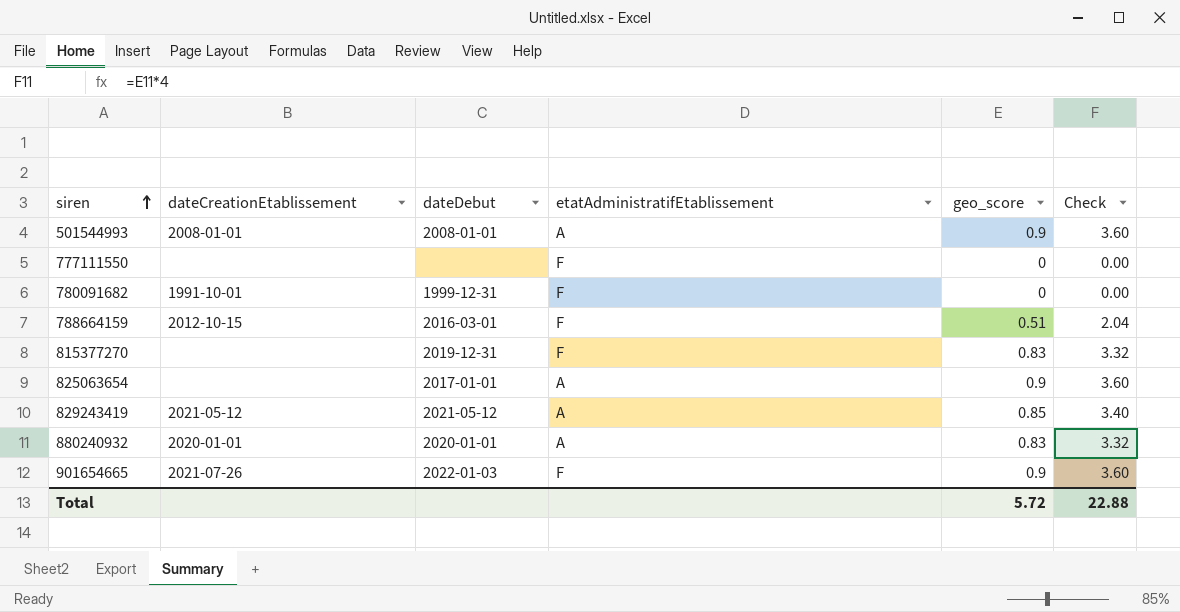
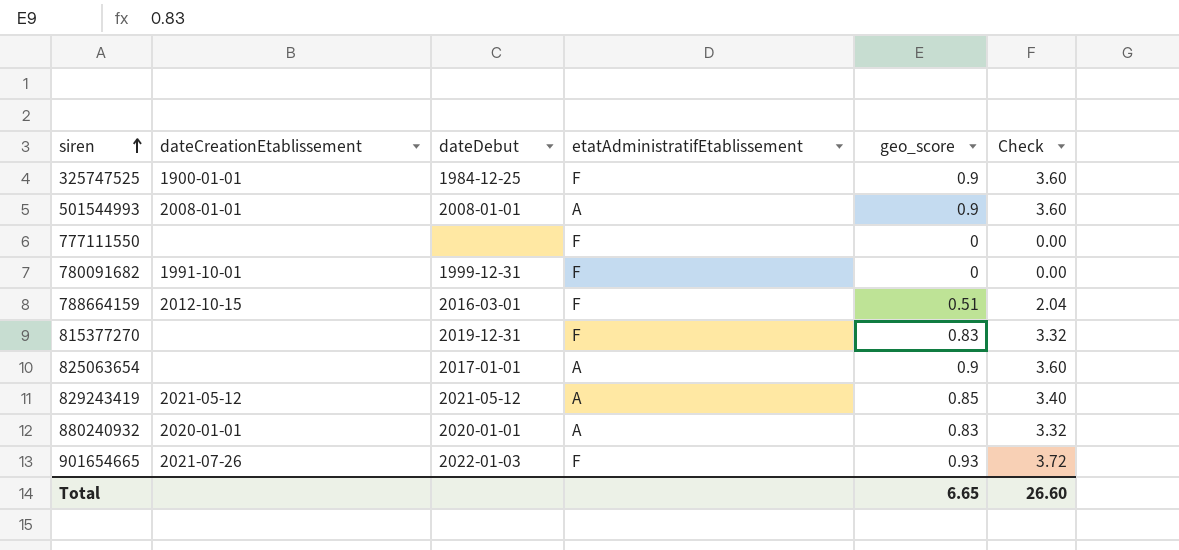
row 325747525: none -> 1900-01-01 | 1984-12-25 | F | 0.9 | 3.60
901654665 | geo_score: 0.9 -> 0.93
901654665 | Check: 3.60 -> 3.72
Total | geo_score: 5.72 -> 6.65
Total | Check: 22.88 -> 26.60

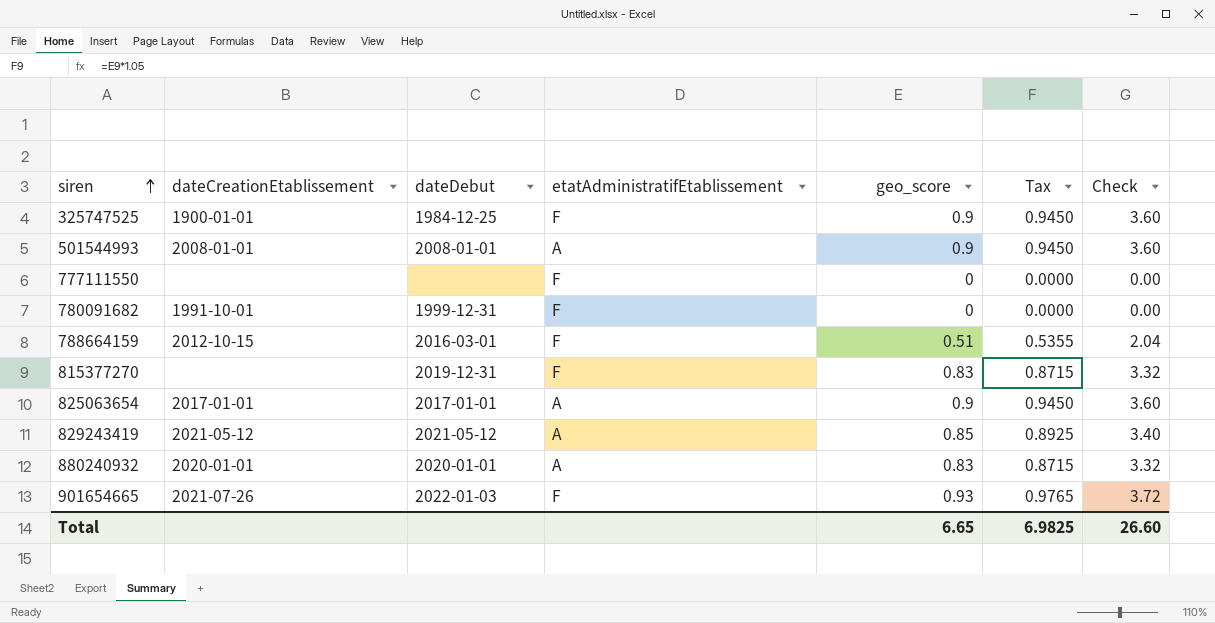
column Tax | formula: none -> [geo_score] * 1.05
825063654 | dateCreationEtablissement: none -> 2017-01-01

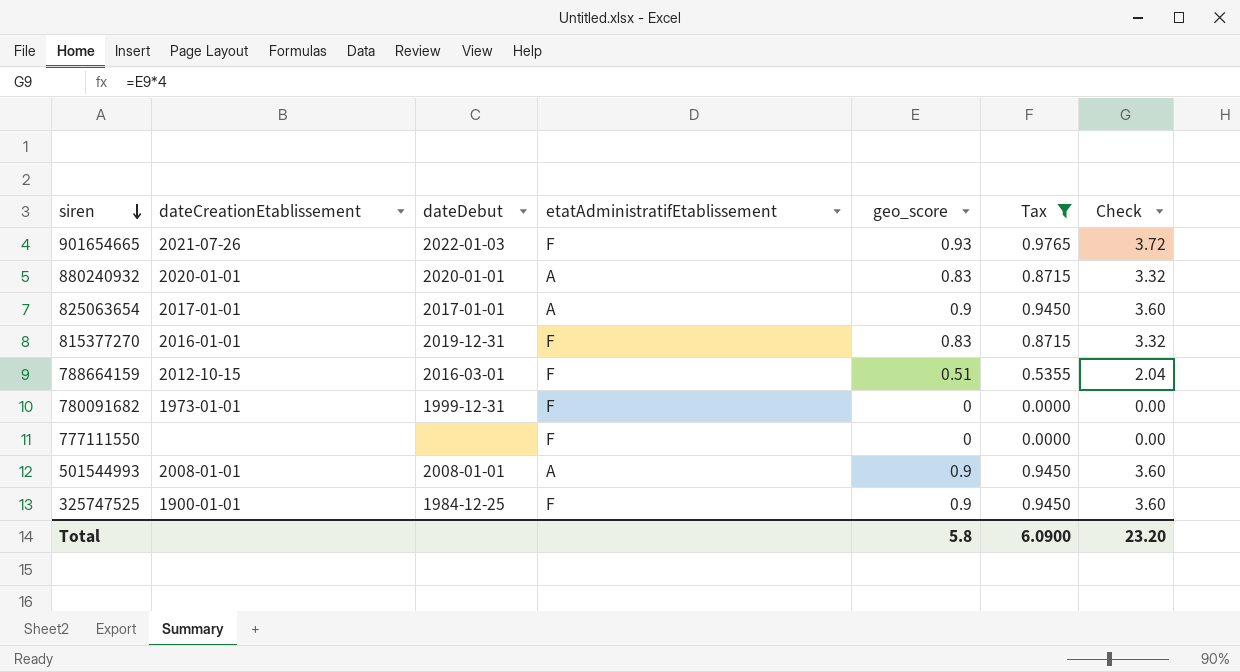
filter: none -> Tax != 0.8925
row order: siren ascending -> siren descending
815377270 | dateCreationEtablissement: none -> 2016-01-01
780091682 | dateCreationEtablissement: 1991-10-01 -> 1973-01-01
Total | geo_score: 6.65 -> 5.8
Total | Tax: 6.9825 -> 6.0900
Total | Check: 26.60 -> 23.20

